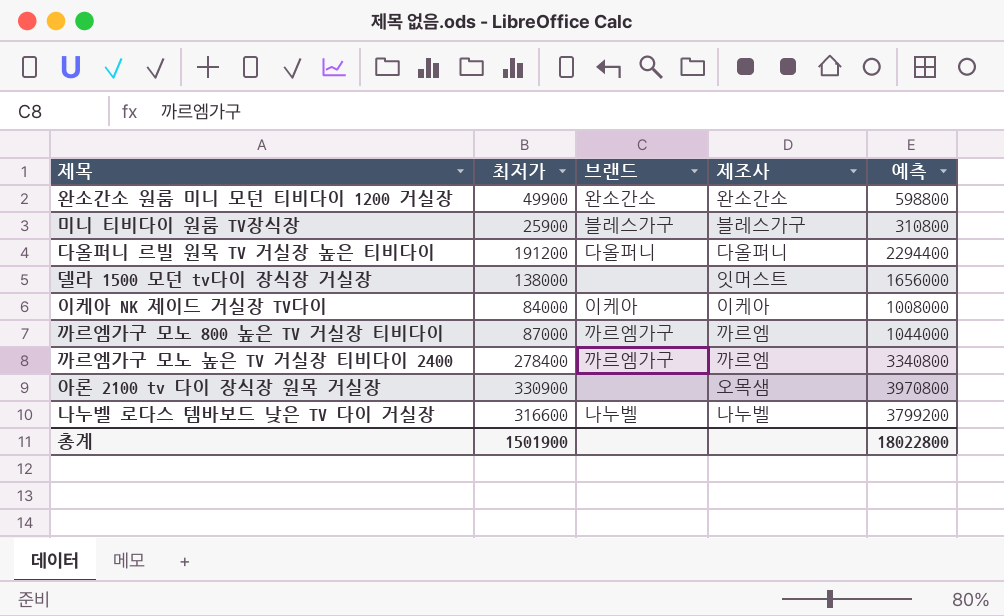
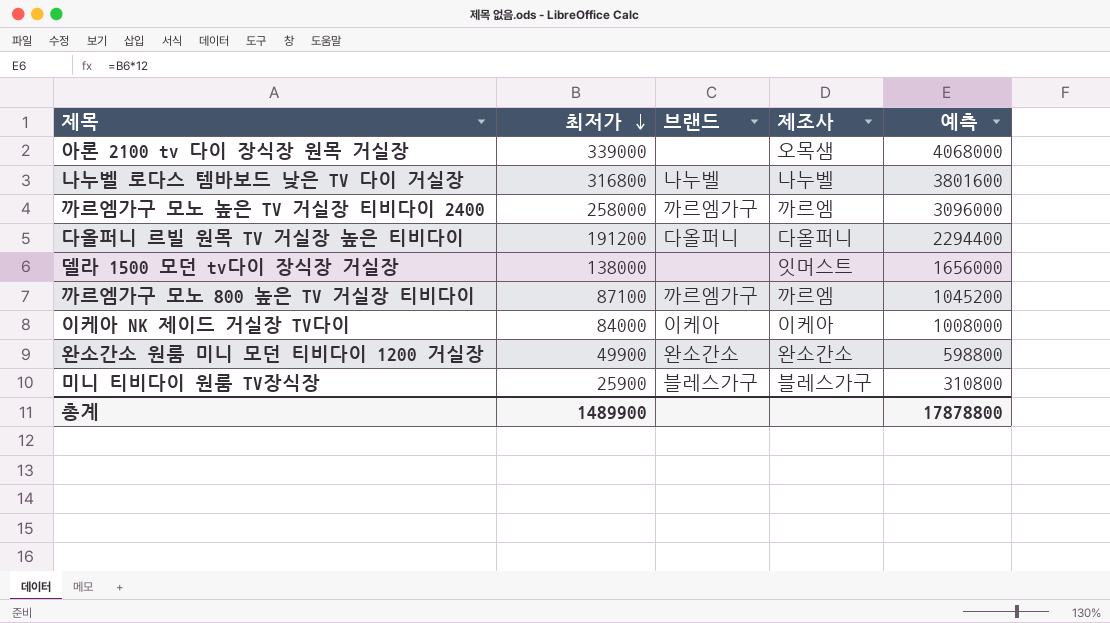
row order: none -> 최저가 descending
아론 2100 tv 다이 장식장 원목 거실장 | 최저가: 330900 -> 339000
아론 2100 tv 다이 장식장 원목 거실장 | 예측: 3970800 -> 4068000
나누벨 로다스 템바보드 낮은 TV 다이 거실장 | 최저가: 316600 -> 316800
나누벨 로다스 템바보드 낮은 TV 다이 거실장 | 예측: 3799200 -> 3801600
까르엠가구 모노 높은 TV 거실장 티비다이 2400 | 최저가: 278400 -> 258000
까르엠가구 모노 높은 TV 거실장 티비다이 2400 | 예측: 3340800 -> 3096000
까르엠가구 모노 800 높은 TV 거실장 티비다이 | 최저가: 87000 -> 87100
까르엠가구 모노 800 높은 TV 거실장 티비다이 | 예측: 1044000 -> 1045200
총계 | 최저가: 1501900 -> 1489900
총계 | 예측: 18022800 -> 17878800

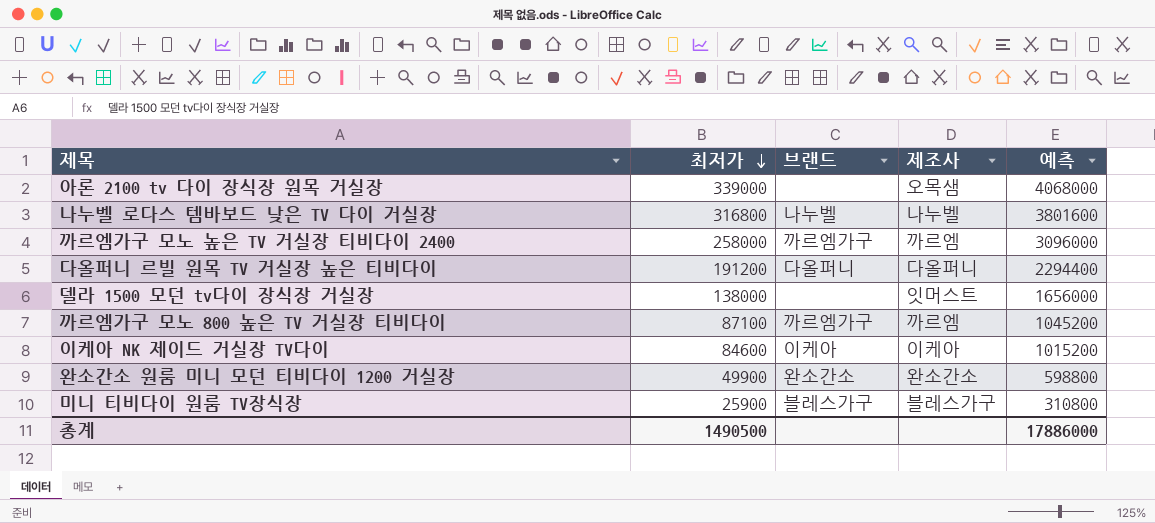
이케아 NK 제이드 거실장 TV다이 | 최저가: 84000 -> 84600
이케아 NK 제이드 거실장 TV다이 | 예측: 1008000 -> 1015200
총계 | 최저가: 1489900 -> 1490500
총계 | 예측: 17878800 -> 17886000

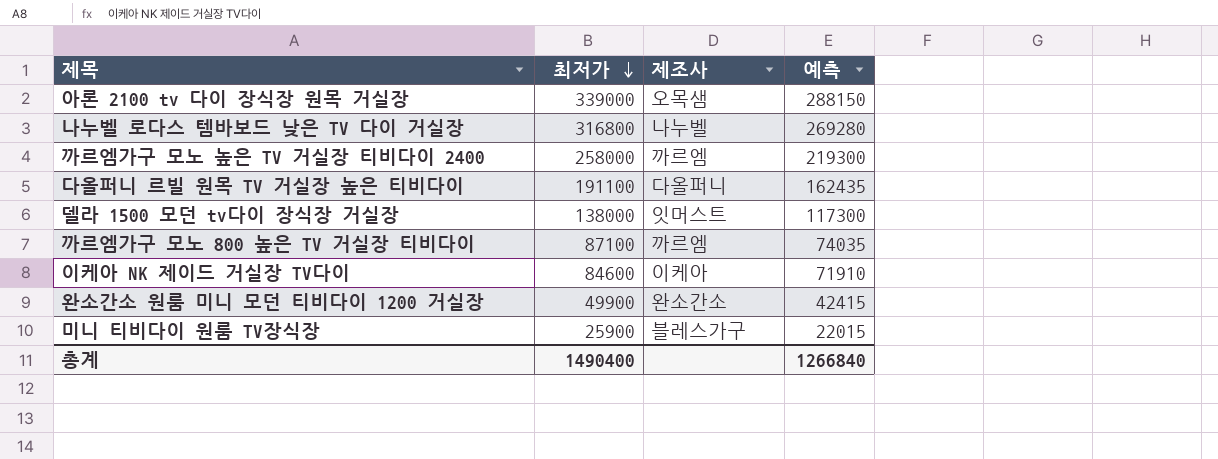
column 브랜드 | position: 3 -> none
column 예측 | formula: [최저가] * 12 -> [최저가] * 0.85
다올퍼니 르빌 원목 TV 거실장 높은 티비다이 | 최저가: 191200 -> 191100
총계 | 최저가: 1490500 -> 1490400
총계 | 예측: 17886000 -> 1266840

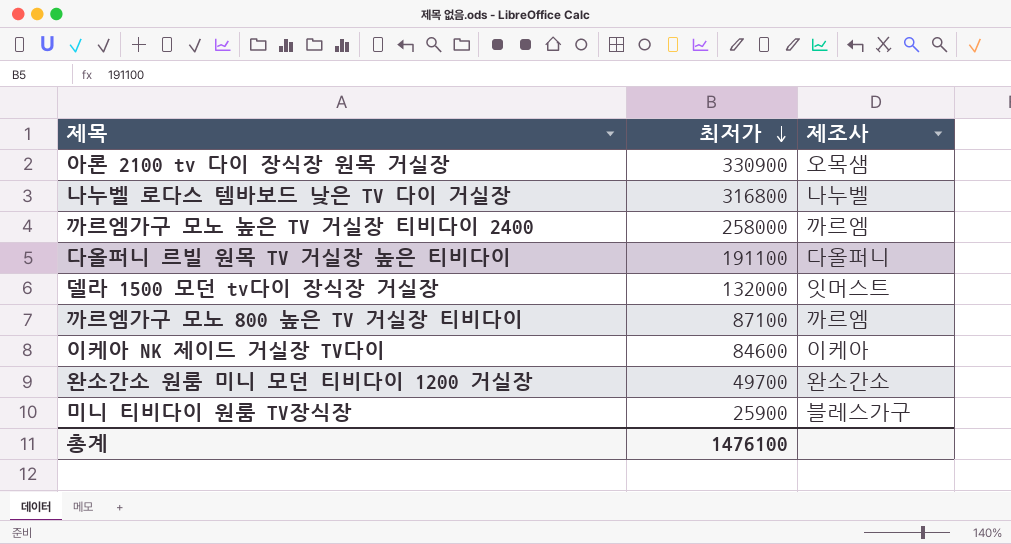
column 예측 | formula: [최저가] * 0.85 -> none
아론 2100 tv 다이 장식장 원목 거실장 | 최저가: 339000 -> 330900
델라 1500 모던 tv다이 장식장 거실장 | 최저가: 138000 -> 132000
완소간소 원룸 미니 모던 티비다이 1200 거실장 | 최저가: 49900 -> 49700
총계 | 최저가: 1490400 -> 1476100

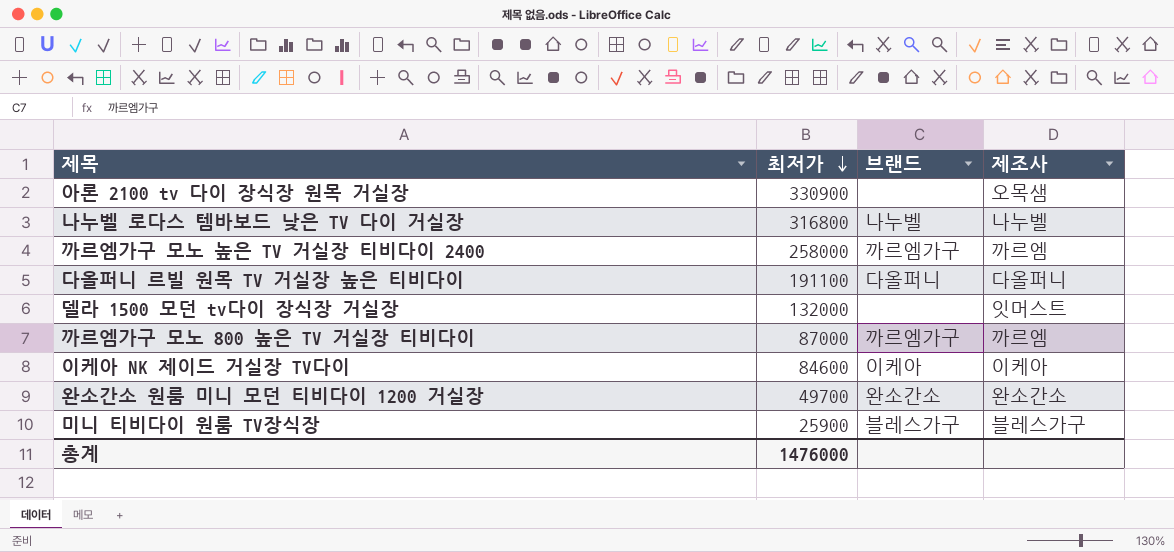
column 브랜드 | position: none -> 3
까르엠가구 모노 800 높은 TV 거실장 티비다이 | 최저가: 87100 -> 87000
총계 | 최저가: 1476100 -> 1476000

